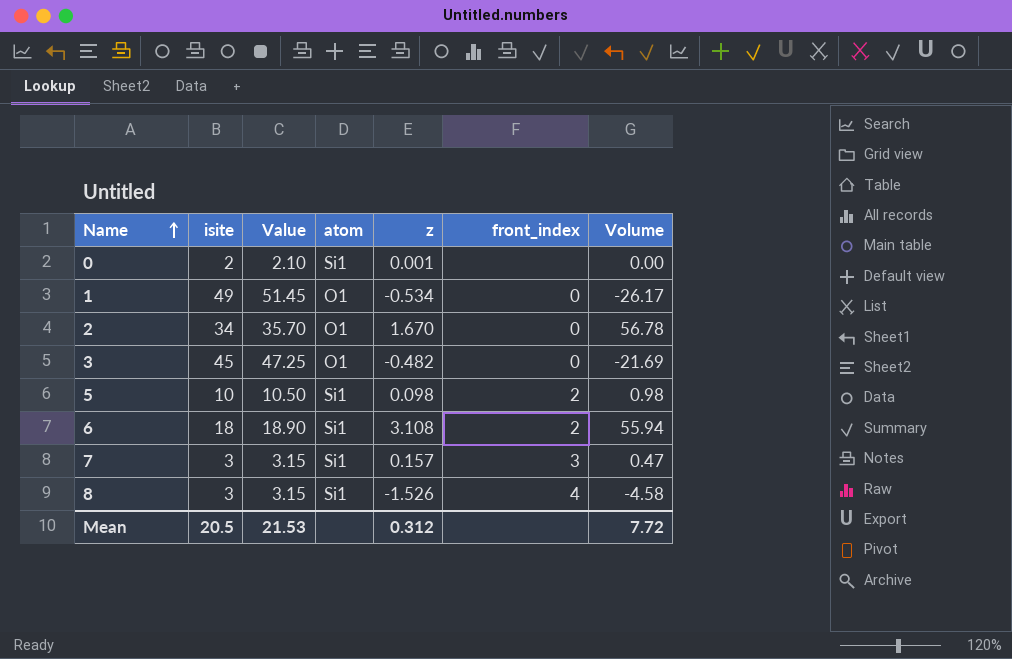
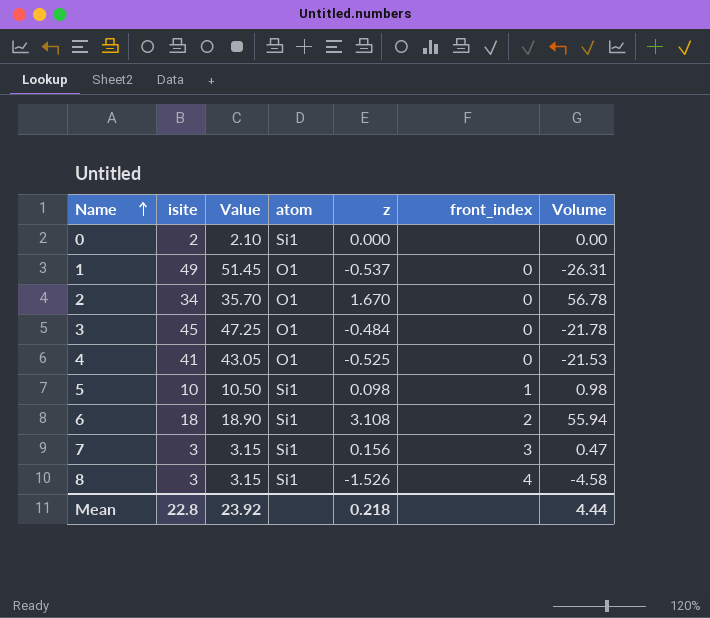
0 | z: 0.001 -> 0.000
1 | z: -0.534 -> -0.537
1 | Volume: -26.17 -> -26.31
3 | z: -0.482 -> -0.484
3 | Volume: -21.69 -> -21.78
row 4: none -> 41 | 43.05 | O1 | -0.525 | 0 | -21.53
5 | front_index: 2 -> 1
7 | z: 0.157 -> 0.156
Mean | isite: 20.5 -> 22.8
Mean | Value: 21.53 -> 23.92
Mean | z: 0.312 -> 0.218
Mean | Volume: 7.72 -> 4.44

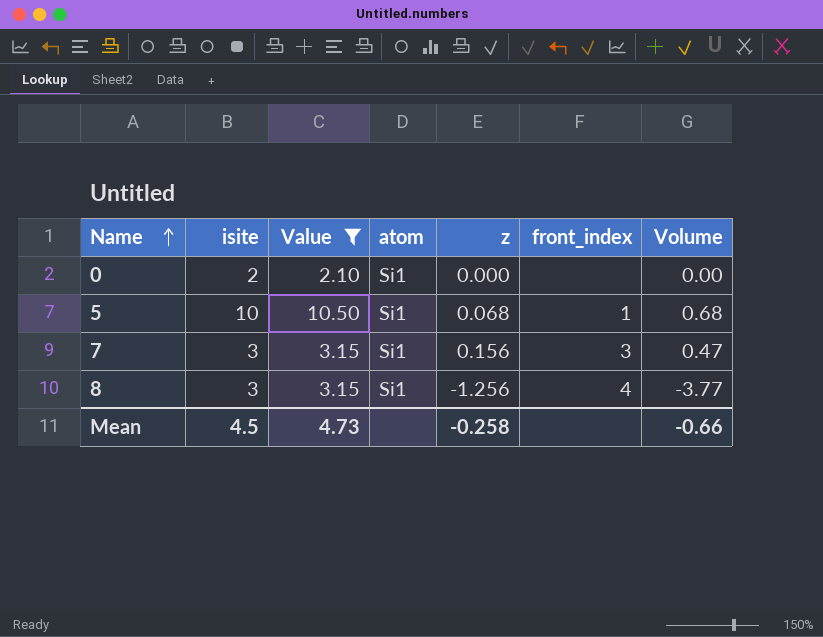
filter: none -> Value <= 10.50
5 | z: 0.098 -> 0.068
5 | Volume: 0.98 -> 0.68
8 | z: -1.526 -> -1.256
8 | Volume: -4.58 -> -3.77
Mean | isite: 22.8 -> 4.5
Mean | Value: 23.92 -> 4.73
Mean | z: 0.218 -> -0.258
Mean | Volume: 4.44 -> -0.66

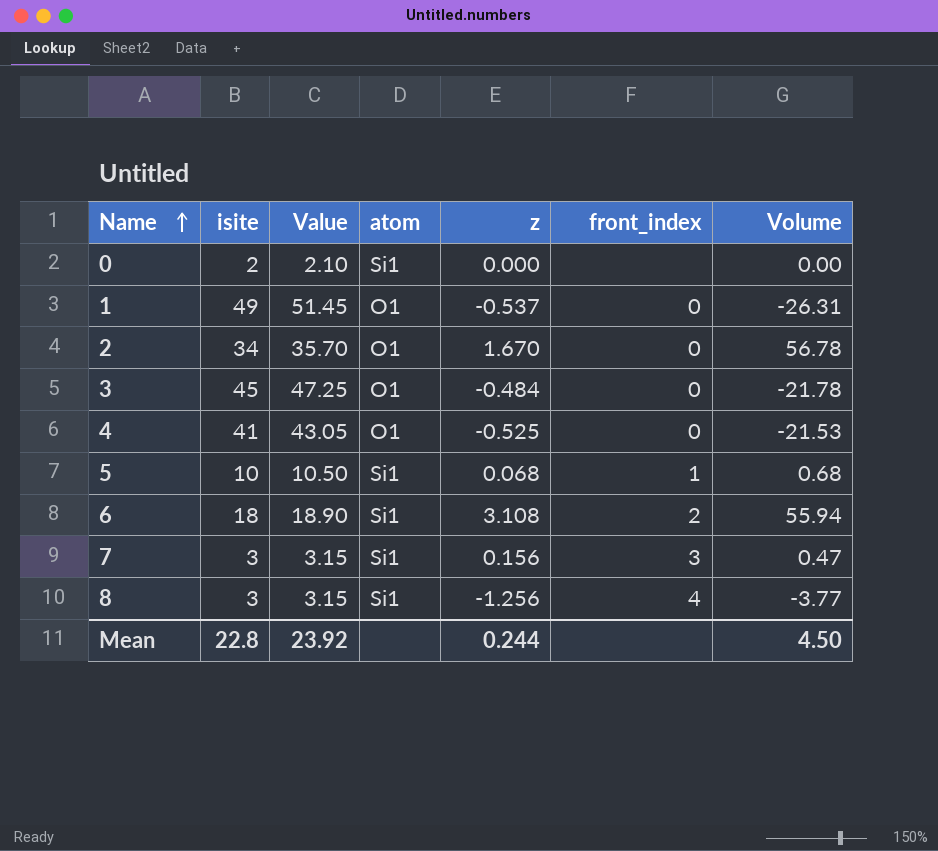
filter: Value <= 10.50 -> none
Mean | isite: 4.5 -> 22.8
Mean | Value: 4.73 -> 23.92
Mean | z: -0.258 -> 0.244
Mean | Volume: -0.66 -> 4.50

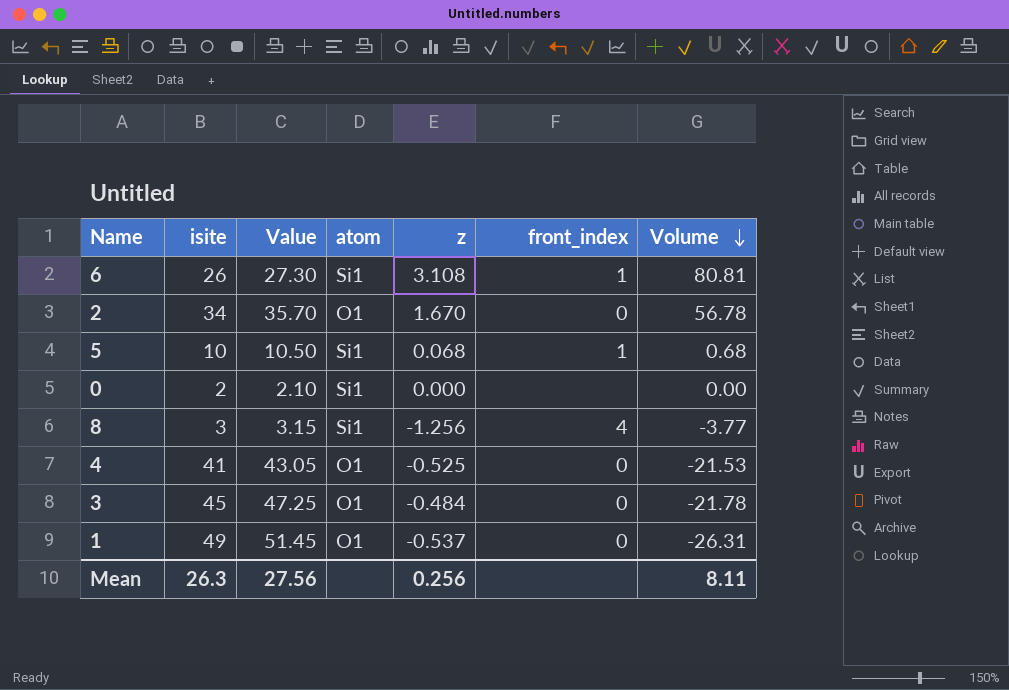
row order: Name ascending -> Volume descending
row 7: 3 | 3.15 | Si1 | 0.156 | 3 | 0.47 -> none
6 | isite: 18 -> 26
6 | Value: 18.90 -> 27.30
6 | front_index: 2 -> 1
6 | Volume: 55.94 -> 80.81
Mean | isite: 22.8 -> 26.3
Mean | Value: 23.92 -> 27.56
Mean | z: 0.244 -> 0.256
Mean | Volume: 4.50 -> 8.11

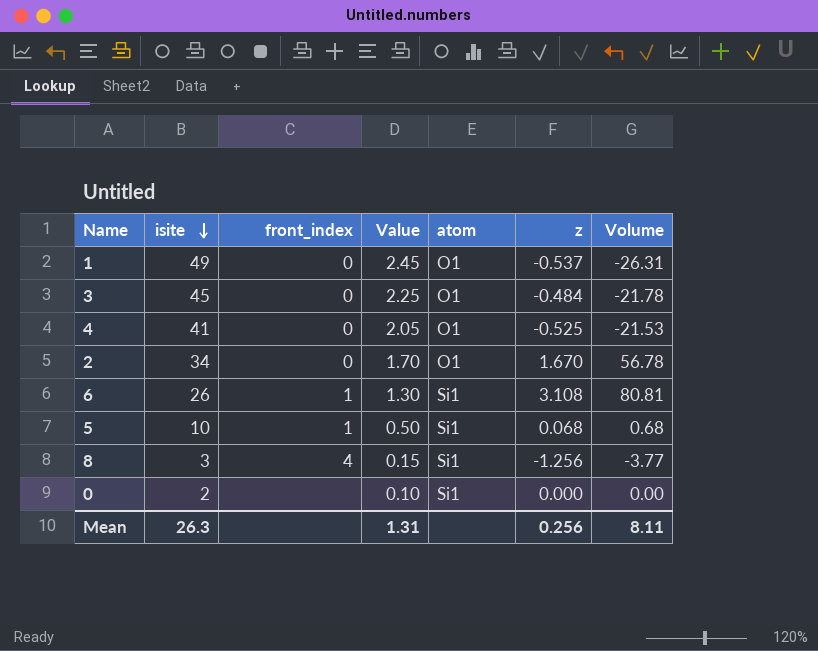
row order: Volume descending -> isite descending
column front_index | position: 6 -> 3
column Value | formula: [isite] * 1.05 -> [isite] * 0.05
Mean | Value: 27.56 -> 1.31

